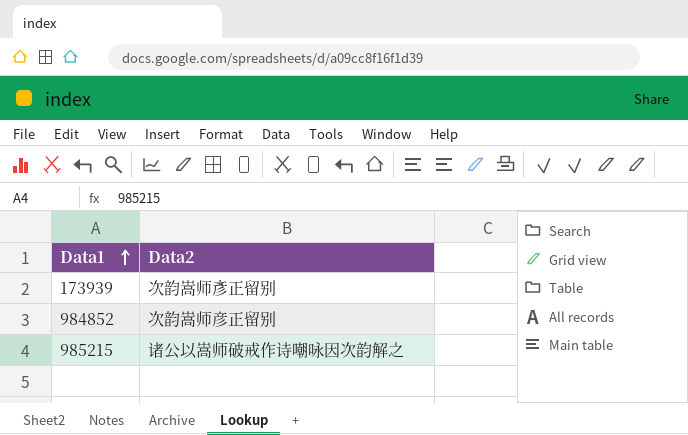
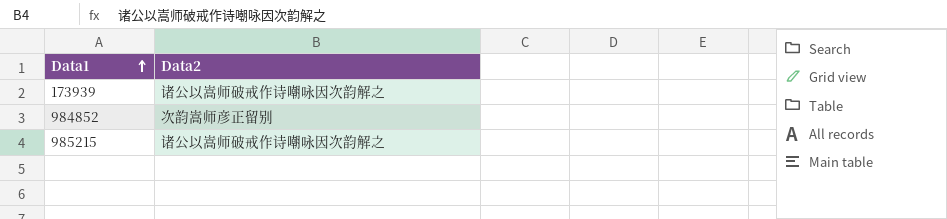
173939 | Data2: 次韵嵩师彥正留别 -> 诸公以嵩师破戒作诗嘲咏因次韵解之

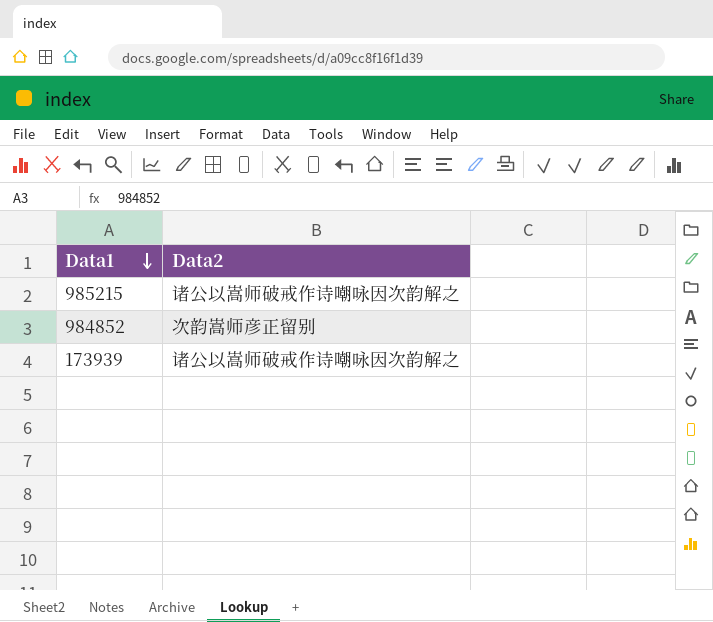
row order: Data1 ascending -> Data1 descending

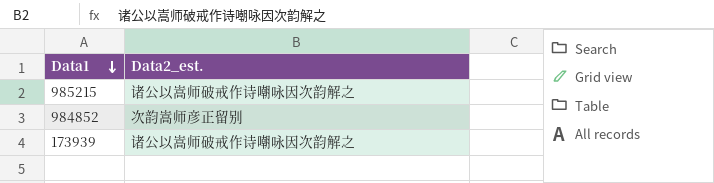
column name: Data2 -> Data2_est.

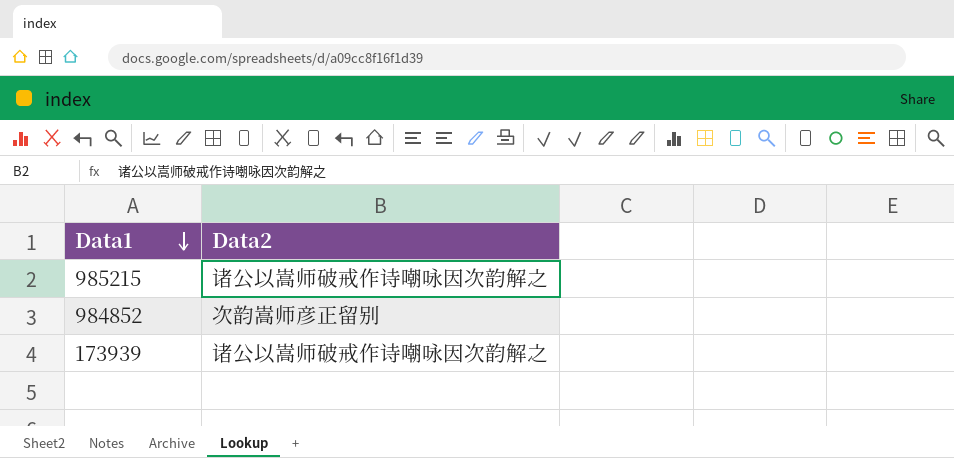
column name: Data2_est. -> Data2

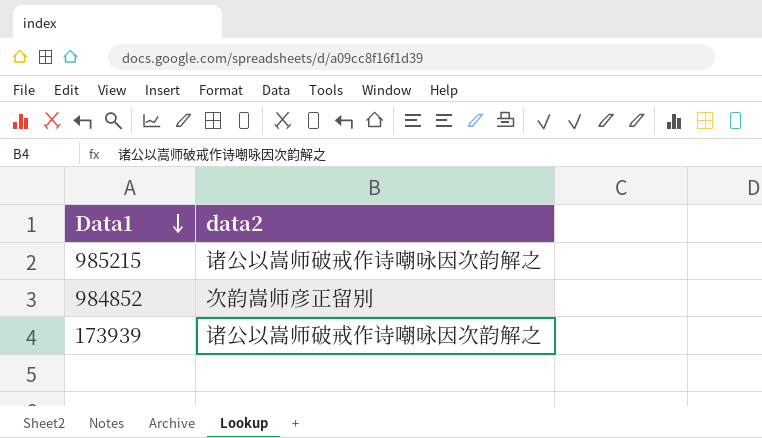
column name: Data2 -> data2

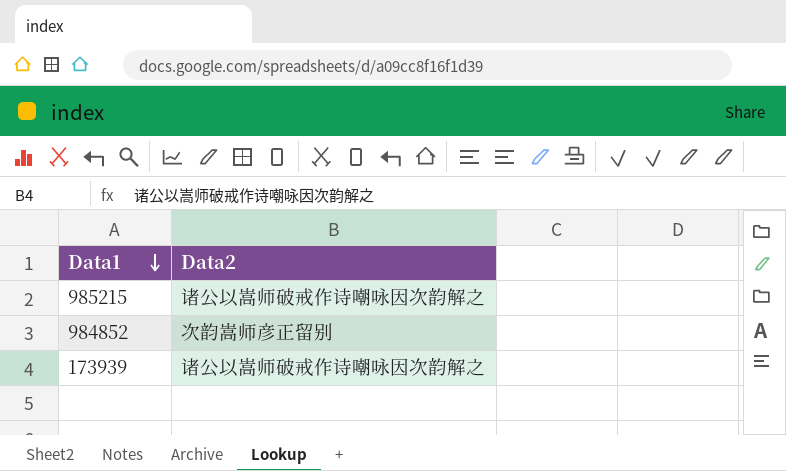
column name: data2 -> Data2

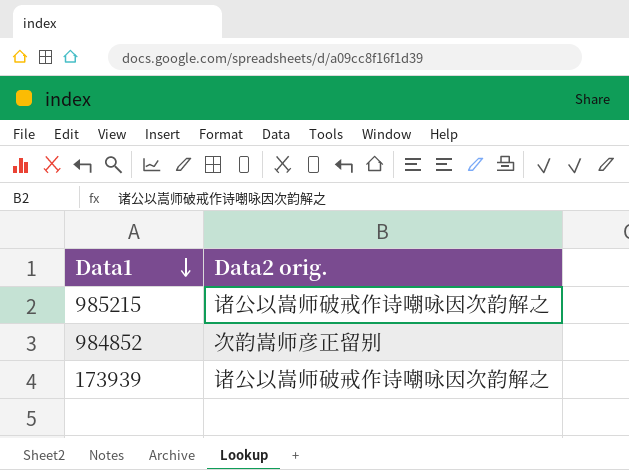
column name: Data2 -> Data2 orig.

